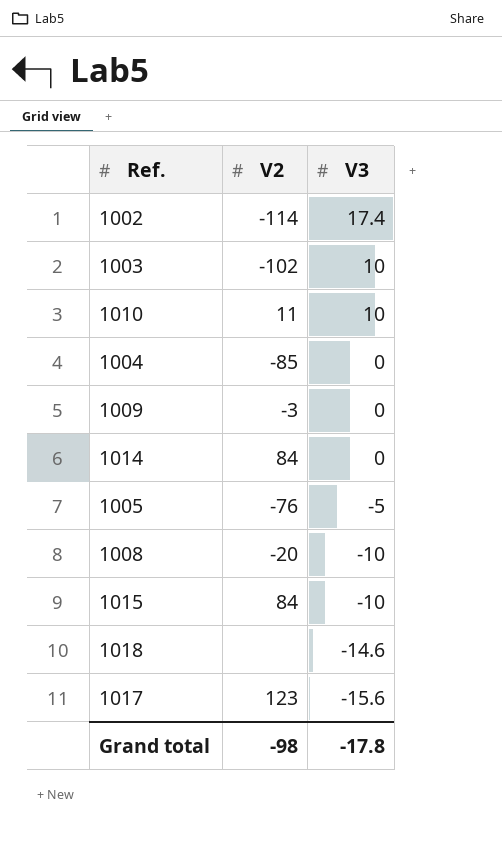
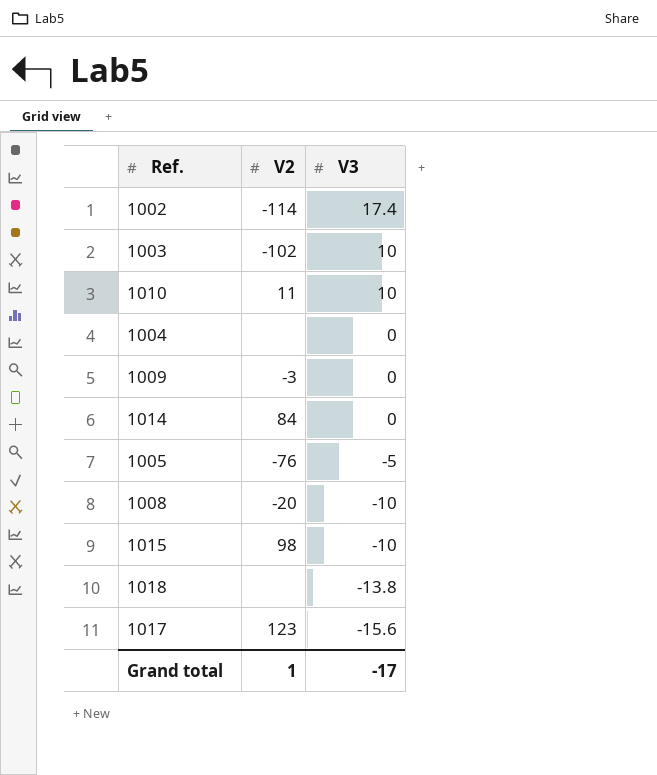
1004 | V2: -85 -> none
1015 | V2: 84 -> 98
1018 | V3: -14.6 -> -13.8
Grand total | V2: -98 -> 1
Grand total | V3: -17.8 -> -17

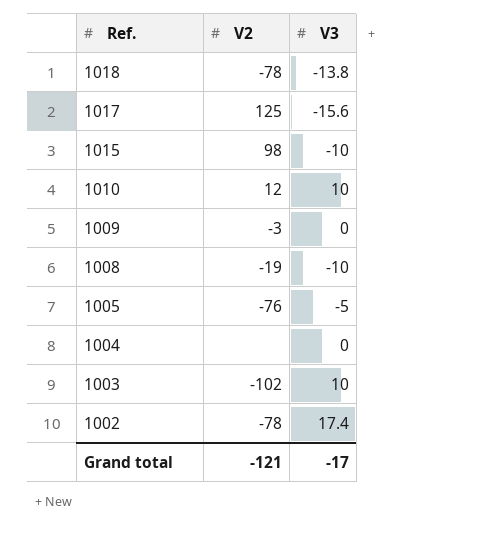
row order: V3 descending -> Ref. descending
row 1014: 84 | 0 -> none
1018 | V2: none -> -78
1017 | V2: 123 -> 125
1010 | V2: 11 -> 12
1008 | V2: -20 -> -19
1002 | V2: -114 -> -78
Grand total | V2: 1 -> -121

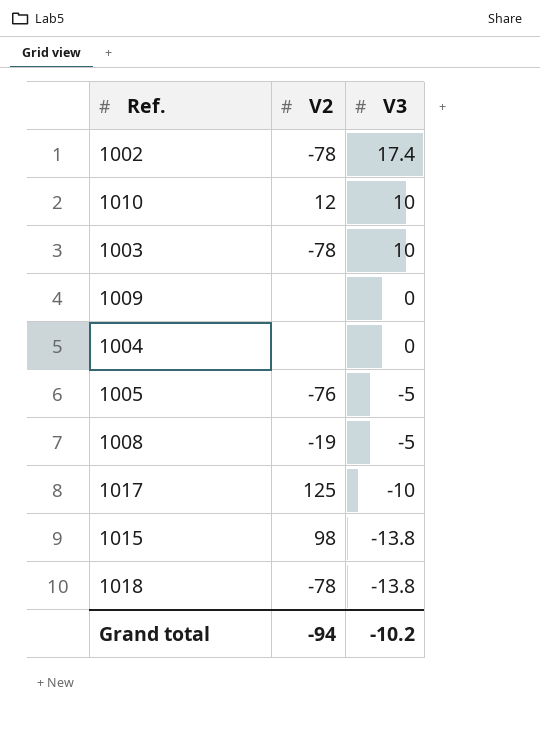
row order: Ref. descending -> V3 descending
1003 | V2: -102 -> -78
1009 | V2: -3 -> none
1008 | V3: -10 -> -5
1017 | V3: -15.6 -> -10
1015 | V3: -10 -> -13.8
Grand total | V2: -121 -> -94
Grand total | V3: -17 -> -10.2

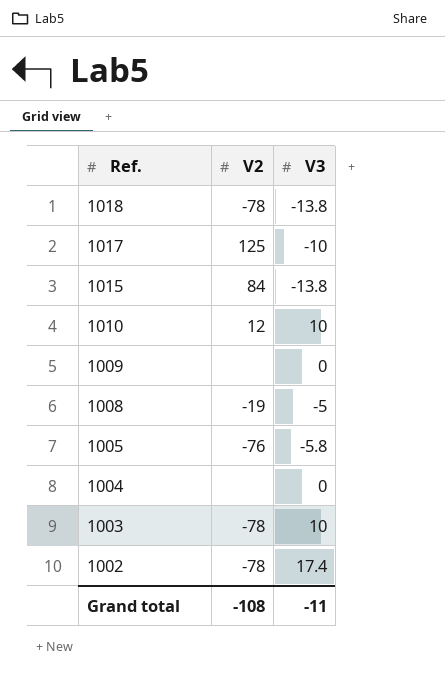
row order: V3 descending -> Ref. descending
1015 | V2: 98 -> 84
1005 | V3: -5 -> -5.8
Grand total | V2: -94 -> -108
Grand total | V3: -10.2 -> -11

